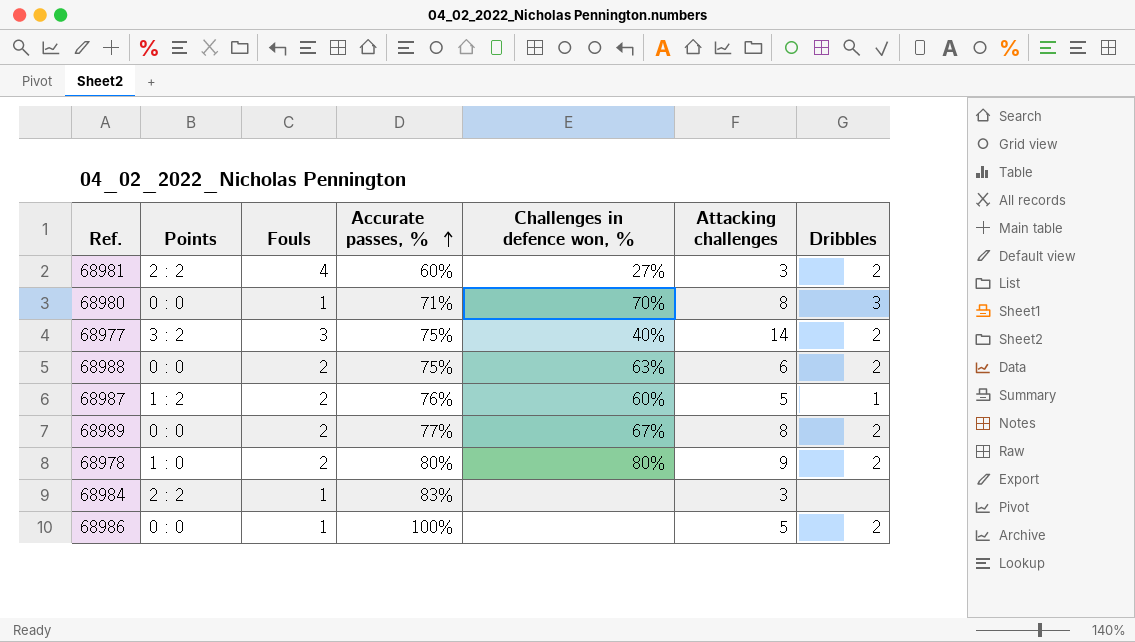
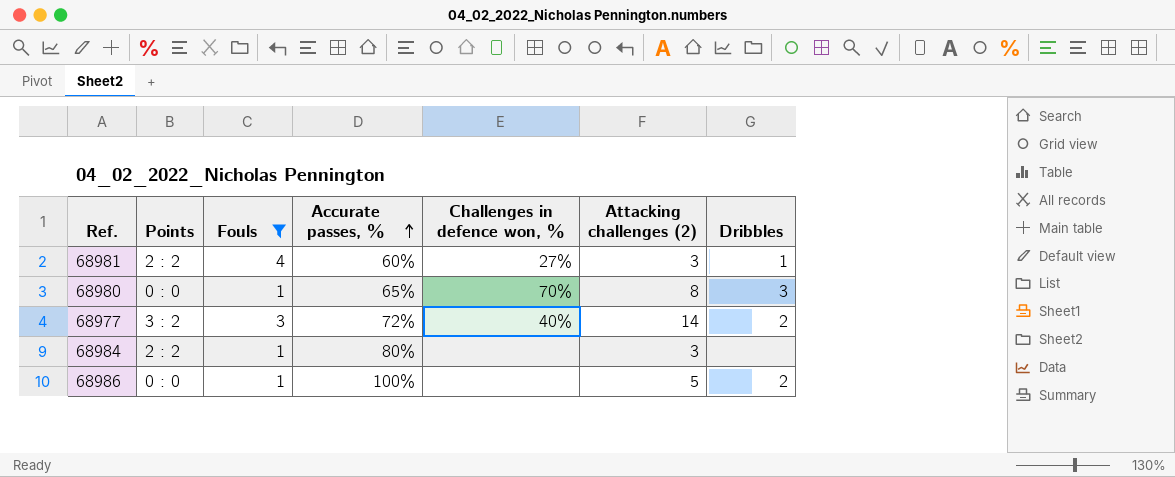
filter: none -> Fouls != 2
column name: Attacking challenges -> Attacking challenges (2)
68981 | Dribbles: 2 -> 1
68980 | Accurate passes, %: 71% -> 65%
68977 | Accurate passes, %: 75% -> 72%
68984 | Accurate passes, %: 83% -> 80%

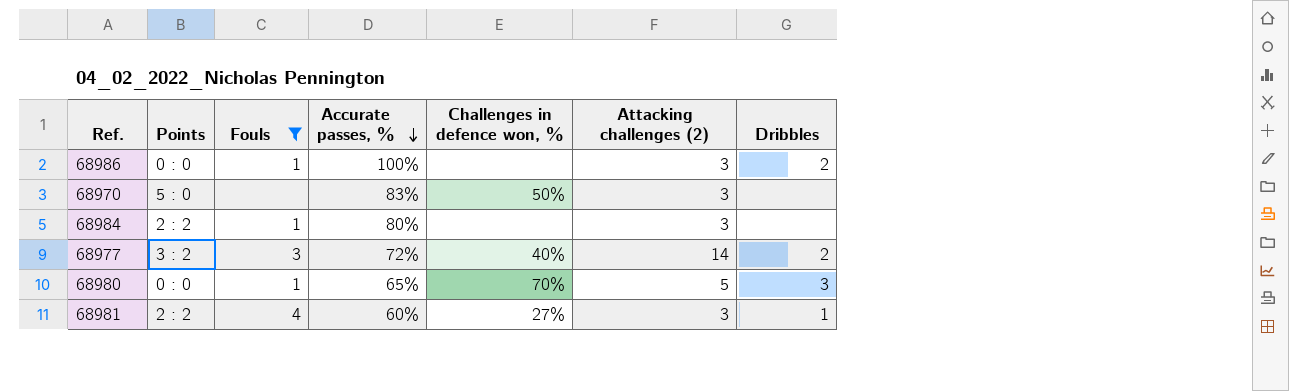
row order: Accurate passes, % ascending -> Accurate passes, % descending
68986 | Attacking challenges (2): 5 -> 3
row 68970: none -> 5 : 0 | none | 83% | 50% | 3 | none
68980 | Attacking challenges (2): 8 -> 5

